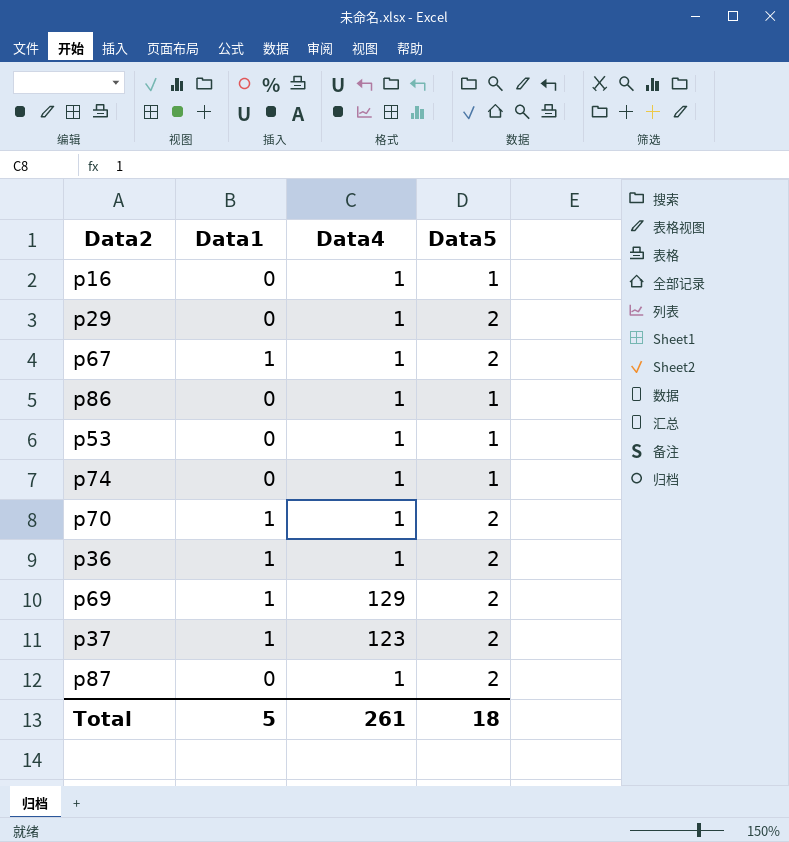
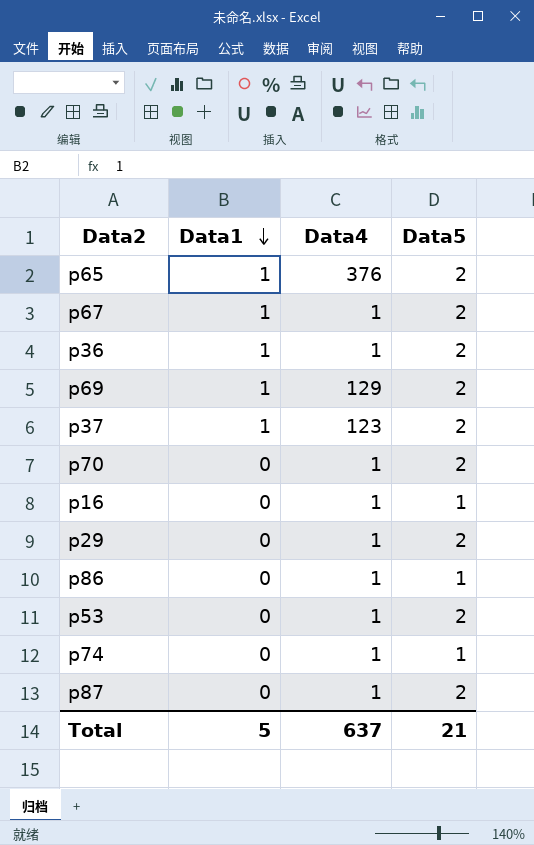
row order: none -> Data1 descending
row p65: none -> 1 | 376 | 2
p70 | Data1: 1 -> 0
p53 | Data5: 1 -> 2
Total | Data4: 261 -> 637
Total | Data5: 18 -> 21

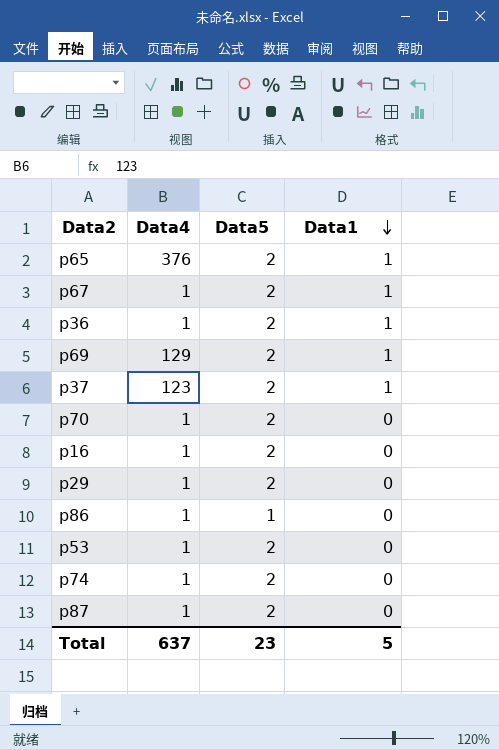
column Data1 | position: 2 -> 4
p16 | Data5: 1 -> 2
p74 | Data5: 1 -> 2
Total | Data5: 21 -> 23

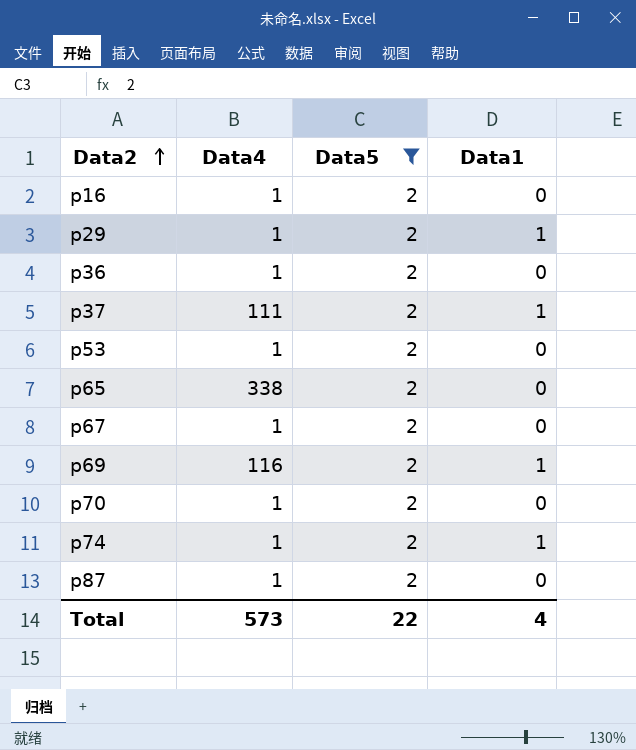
filter: none -> Data5 = 2
row order: Data1 descending -> Data2 ascending
p29 | Data1: 0 -> 1
p36 | Data1: 1 -> 0
p37 | Data4: 123 -> 111
p65 | Data4: 376 -> 338
p65 | Data1: 1 -> 0
p67 | Data1: 1 -> 0
p69 | Data4: 129 -> 116
p74 | Data1: 0 -> 1
Total | Data4: 637 -> 573
Total | Data5: 23 -> 22
Total | Data1: 5 -> 4

